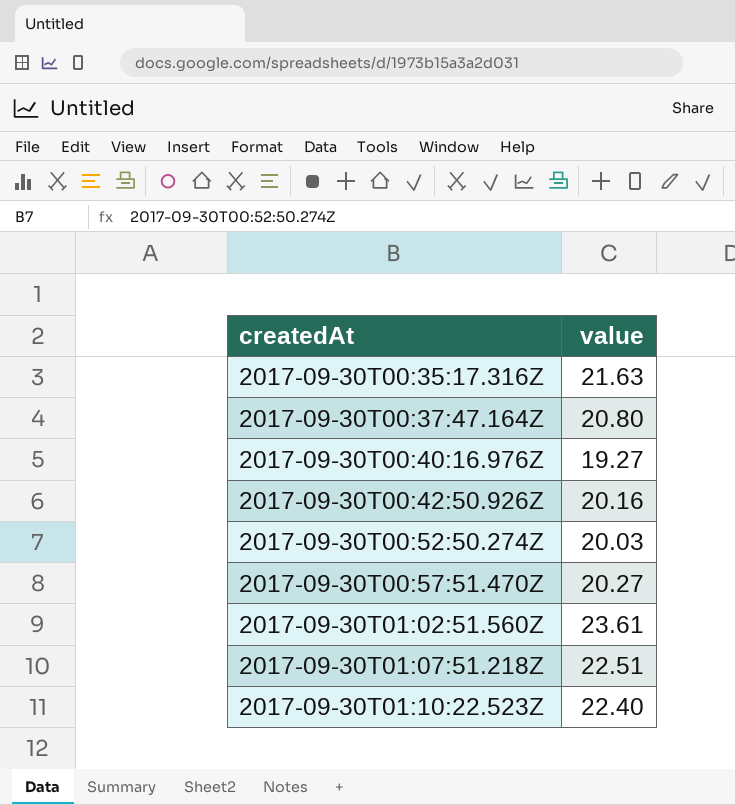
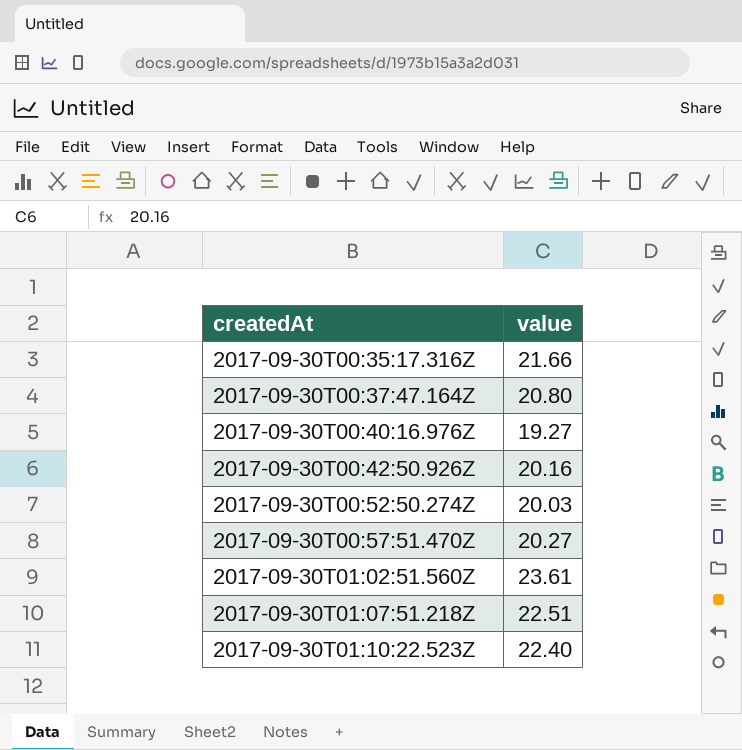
2017-09-30T00:35:17.316Z | value: 21.63 -> 21.66

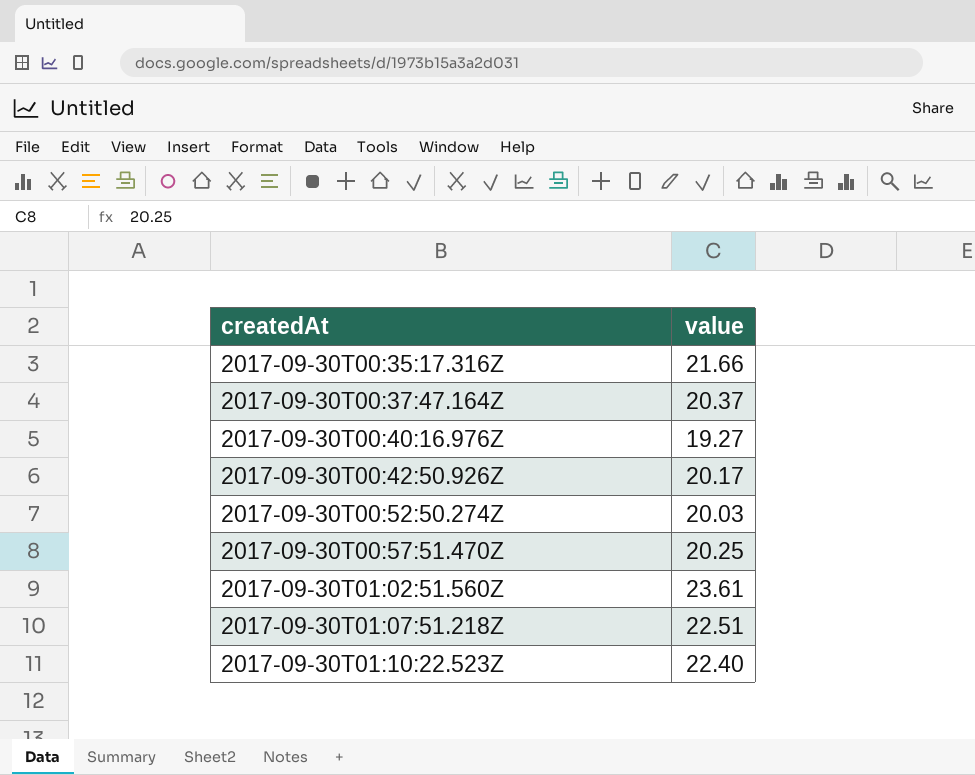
2017-09-30T00:37:47.164Z | value: 20.80 -> 20.37
2017-09-30T00:42:50.926Z | value: 20.16 -> 20.17
2017-09-30T00:57:51.470Z | value: 20.27 -> 20.25

